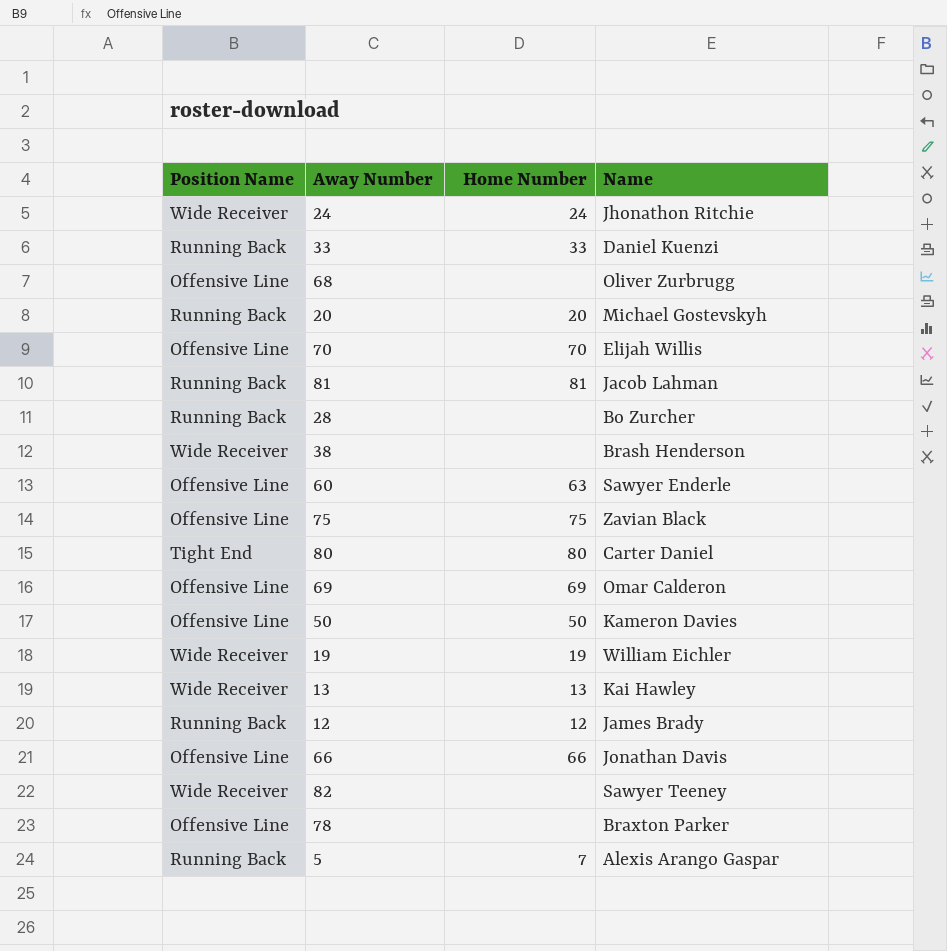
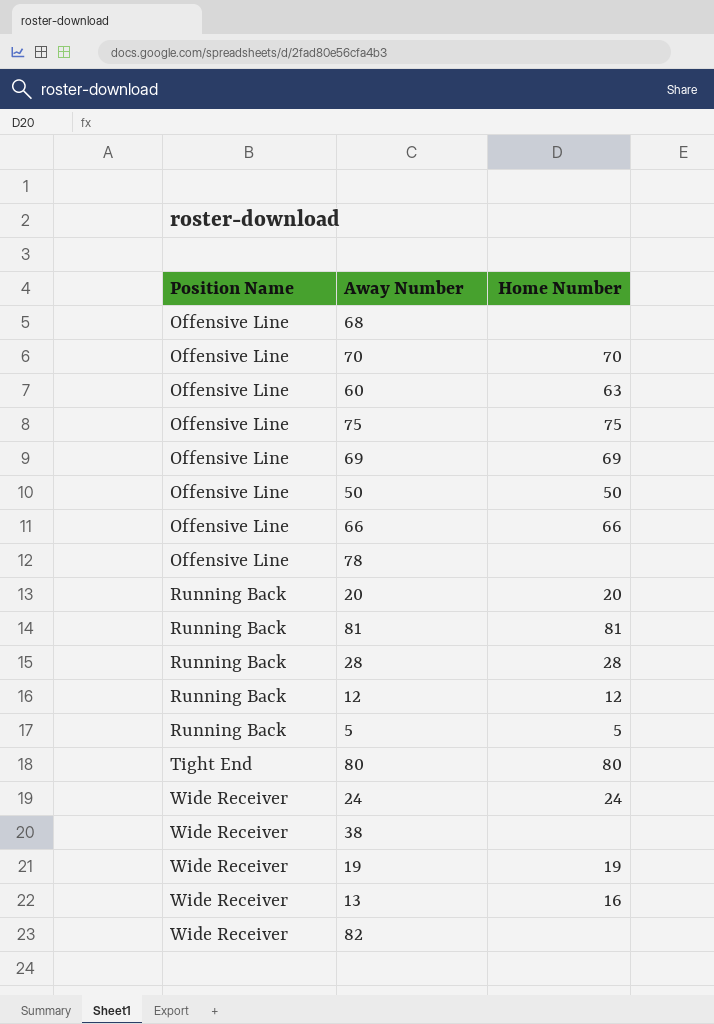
row order: none -> Position Name ascending
column Name | position: 4 -> none
row 33: Running Back | 33 | Daniel Kuenzi -> none
28 | Home Number: none -> 28
5 | Home Number: 7 -> 5
13 | Home Number: 13 -> 16

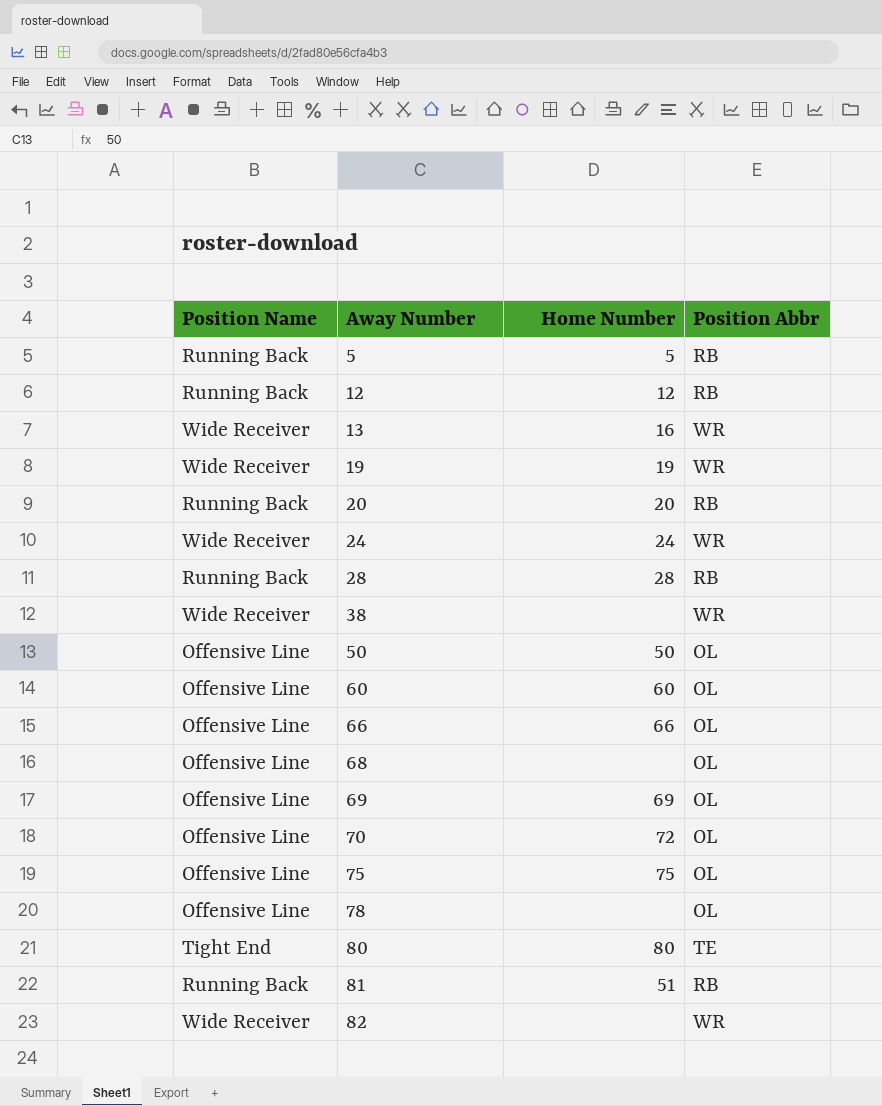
row order: Position Name ascending -> Away Number ascending
column Position Abbr | position: none -> 4
60 | Home Number: 63 -> 60
70 | Home Number: 70 -> 72
81 | Home Number: 81 -> 51

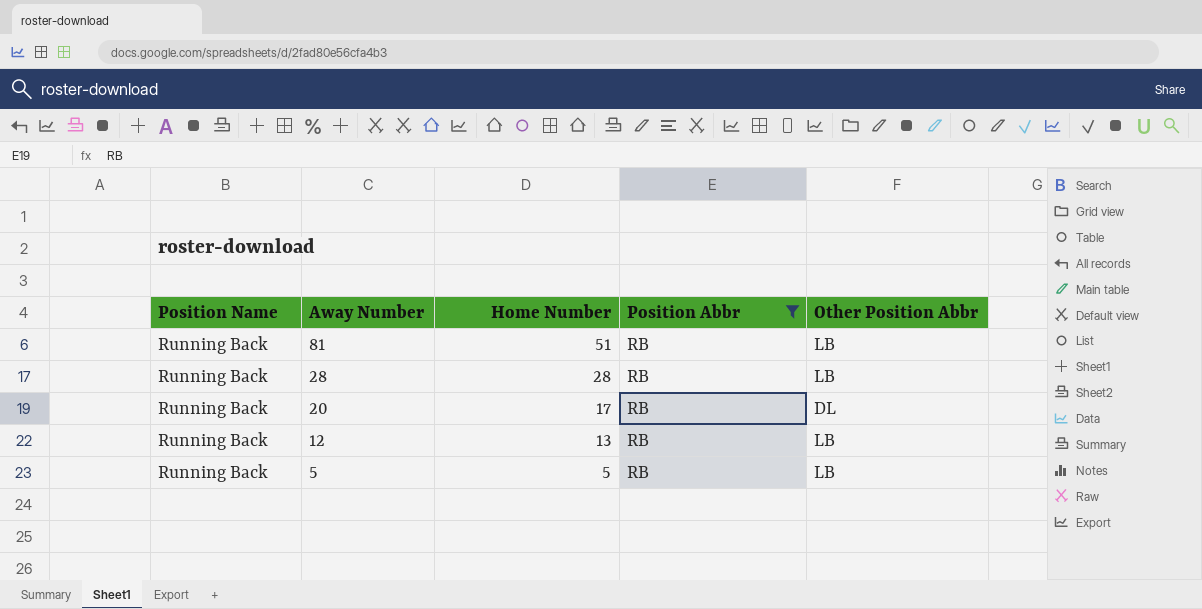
filter: none -> Position Abbr = RB
row order: Away Number ascending -> Away Number descending
column Other Position Abbr | position: none -> 5
20 | Home Number: 20 -> 17
12 | Home Number: 12 -> 13

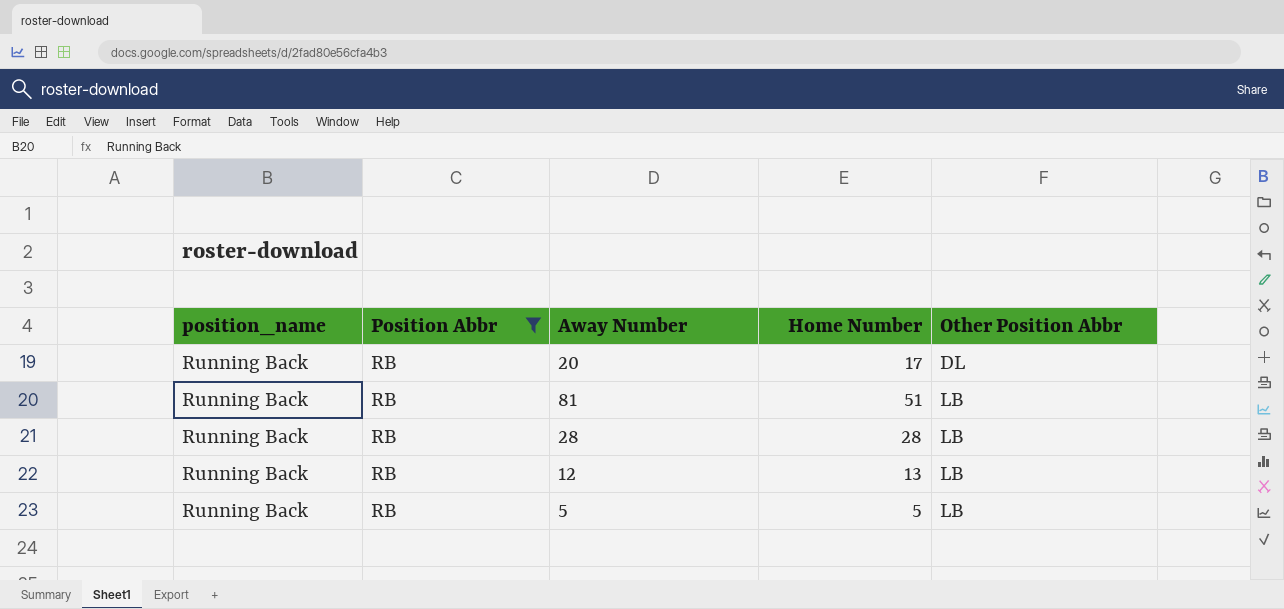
row order: Away Number descending -> Other Position Abbr ascending
column name: Position Name -> position_name
column Position Abbr | position: 4 -> 2

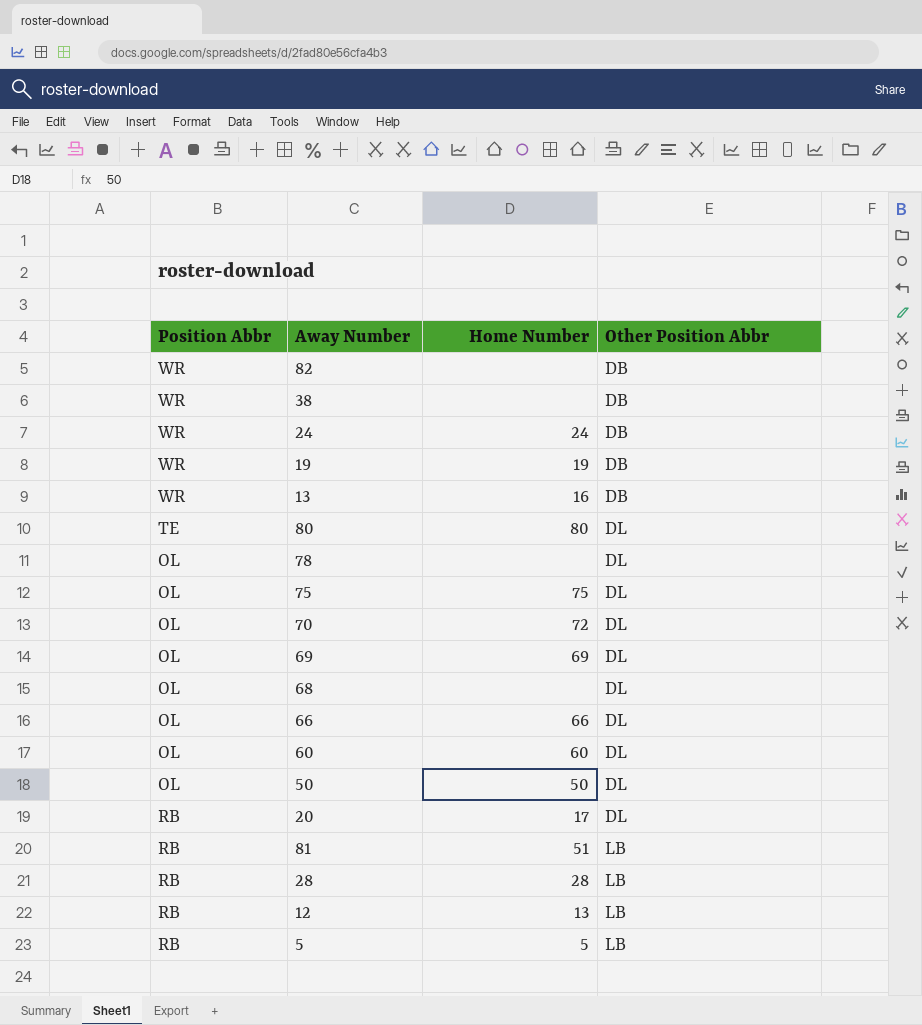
filter: Position Abbr = RB -> none
column position_name | position: 1 -> none

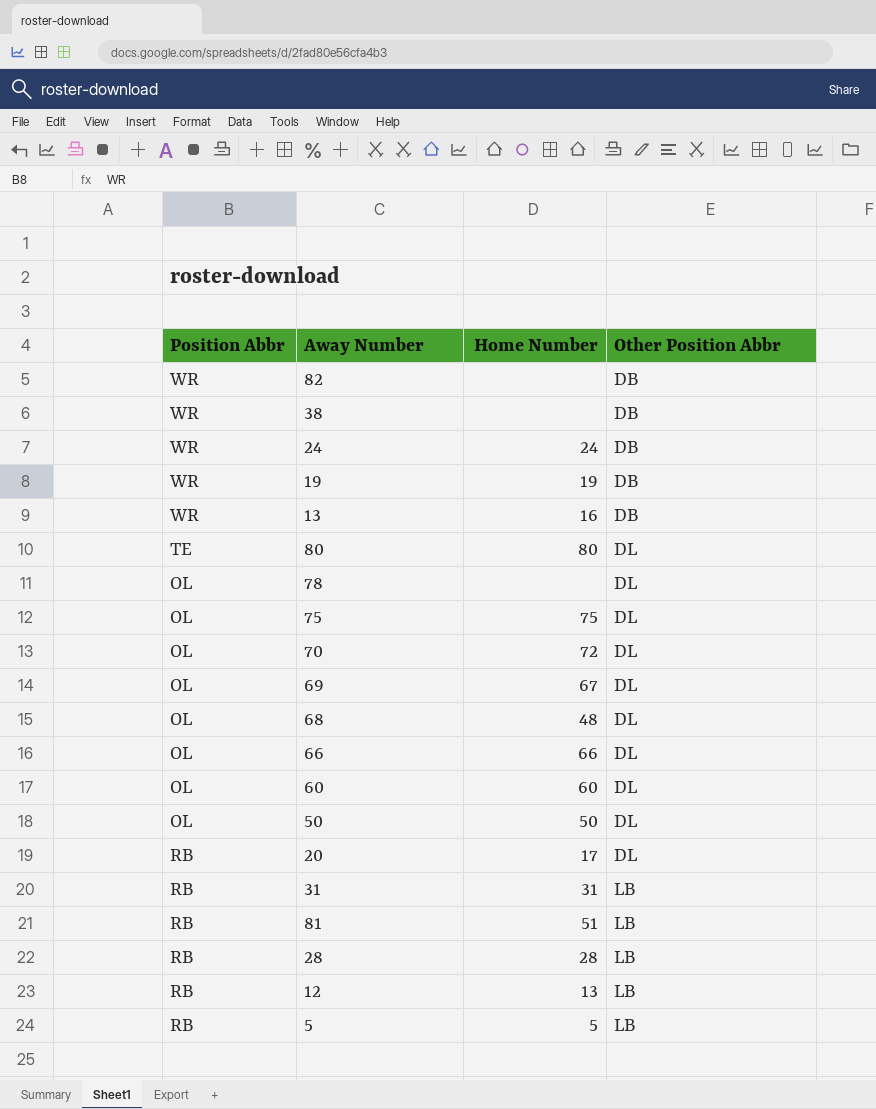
69 | Home Number: 69 -> 67
68 | Home Number: none -> 48
row 31: none -> RB | 31 | LB

